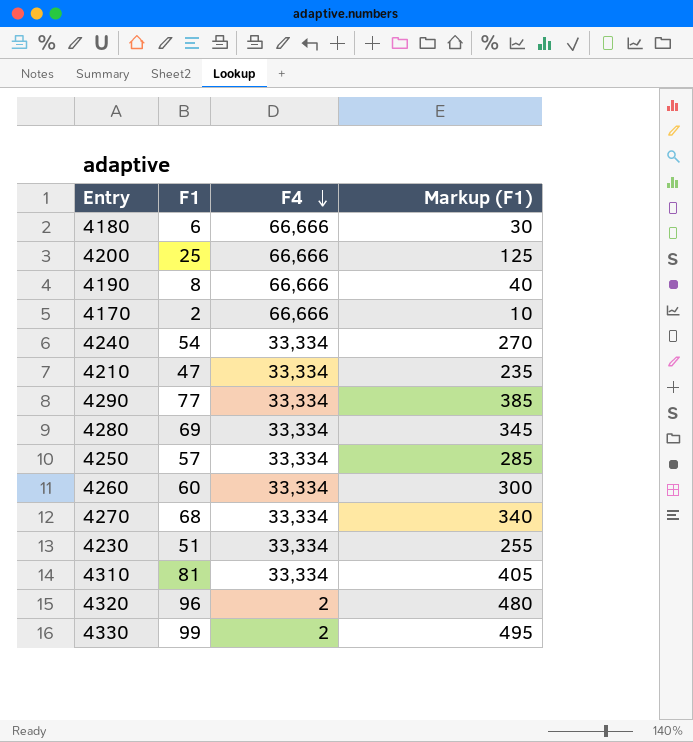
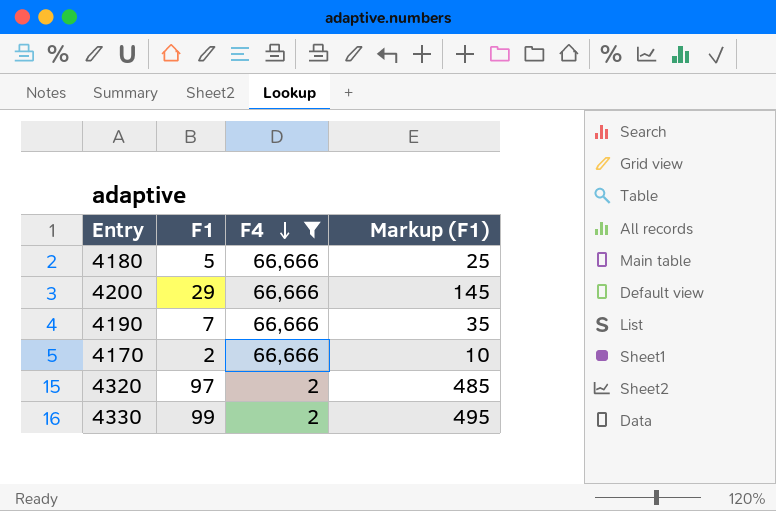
filter: none -> F4 != 33,334
4180 | F1: 6 -> 5
4180 | Markup (F1): 30 -> 25
4200 | F1: 25 -> 29
4200 | Markup (F1): 125 -> 145
4190 | F1: 8 -> 7
4190 | Markup (F1): 40 -> 35
4320 | F1: 96 -> 97
4320 | Markup (F1): 480 -> 485

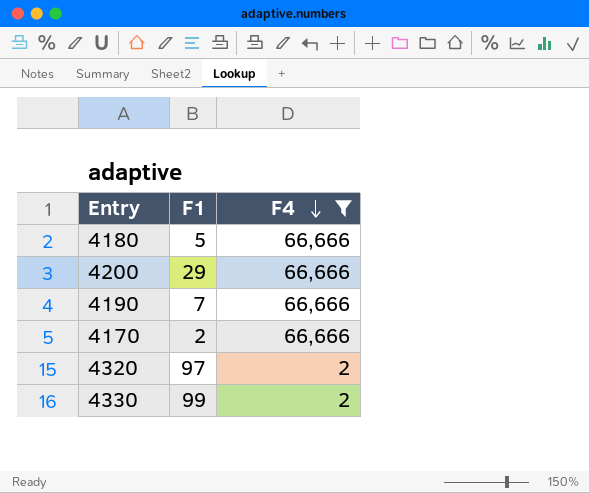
column Markup (F1) | formula: [F1] * 5 -> none

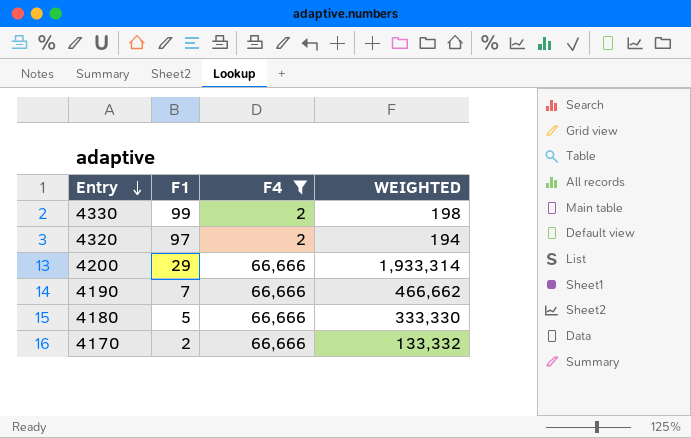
row order: F4 descending -> Entry descending
column WEIGHTED | formula: none -> [F1] * [F4]

